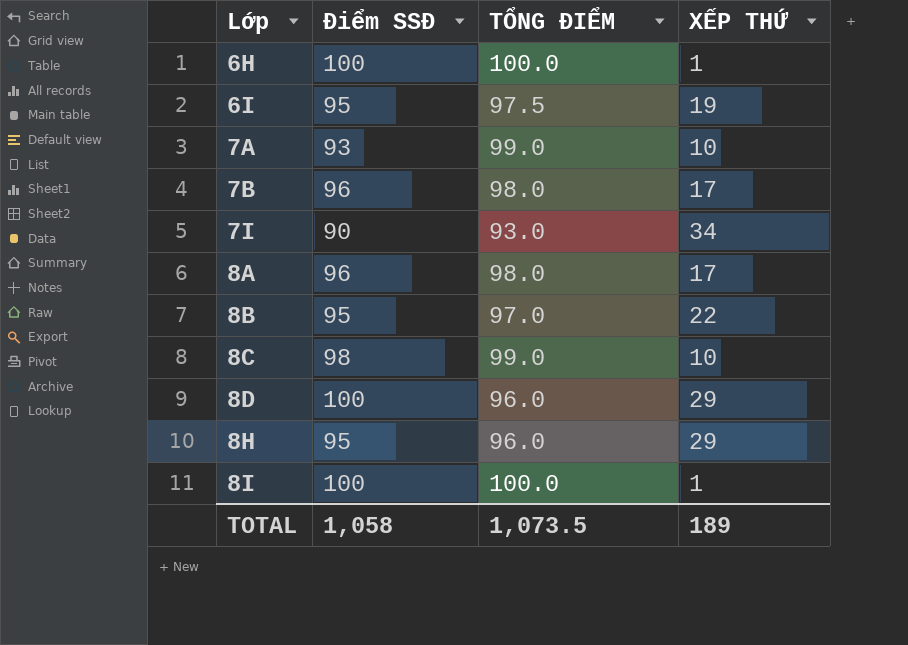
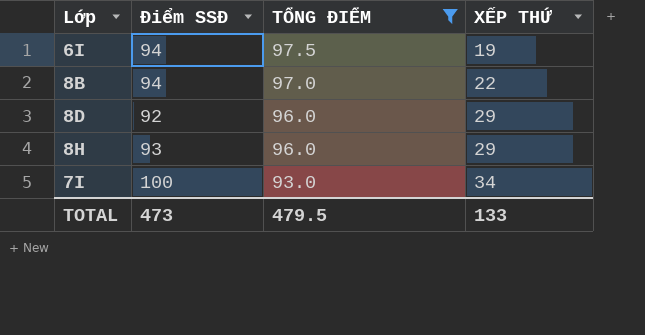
filter: none -> TỔNG ĐIỂM <= 97.5
row order: Lớp ascending -> TỔNG ĐIỂM descending
6I | Điểm SSĐ: 95 -> 94
8B | Điểm SSĐ: 95 -> 94
8D | Điểm SSĐ: 100 -> 92
8H | Điểm SSĐ: 95 -> 93
7I | Điểm SSĐ: 90 -> 100
TOTAL | Điểm SSĐ: 1,058 -> 473
TOTAL | TỔNG ĐIỂM: 1,073.5 -> 479.5
TOTAL | XẾP THỨ: 189 -> 133

